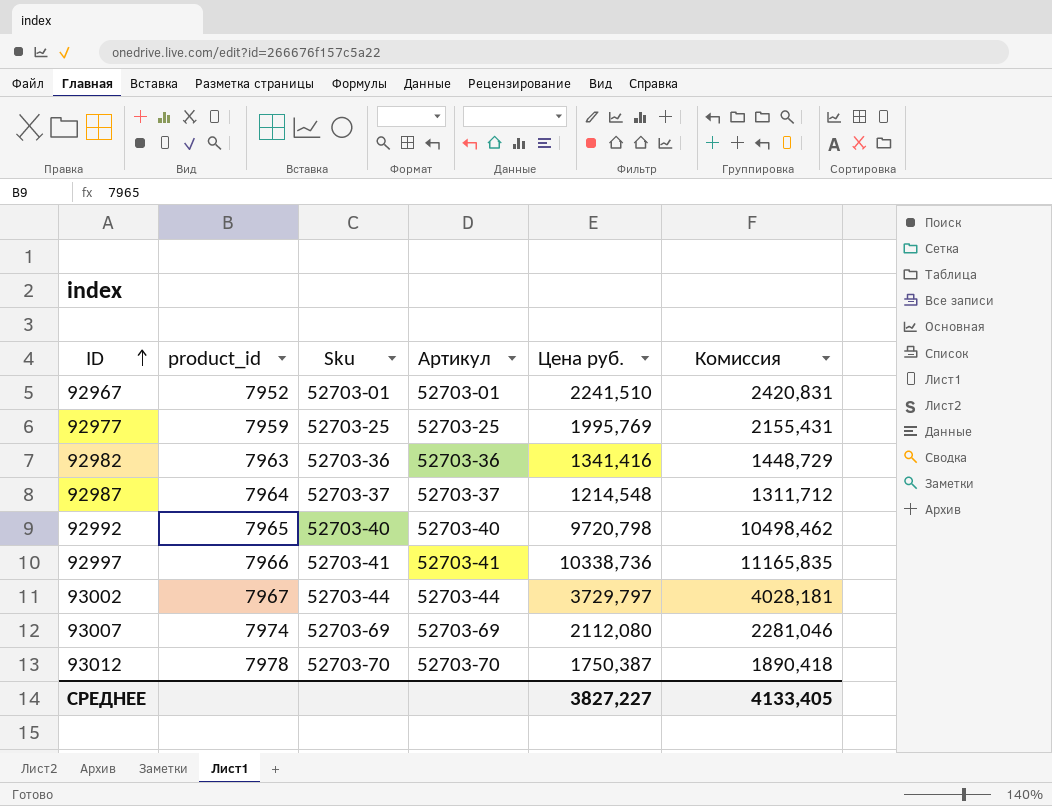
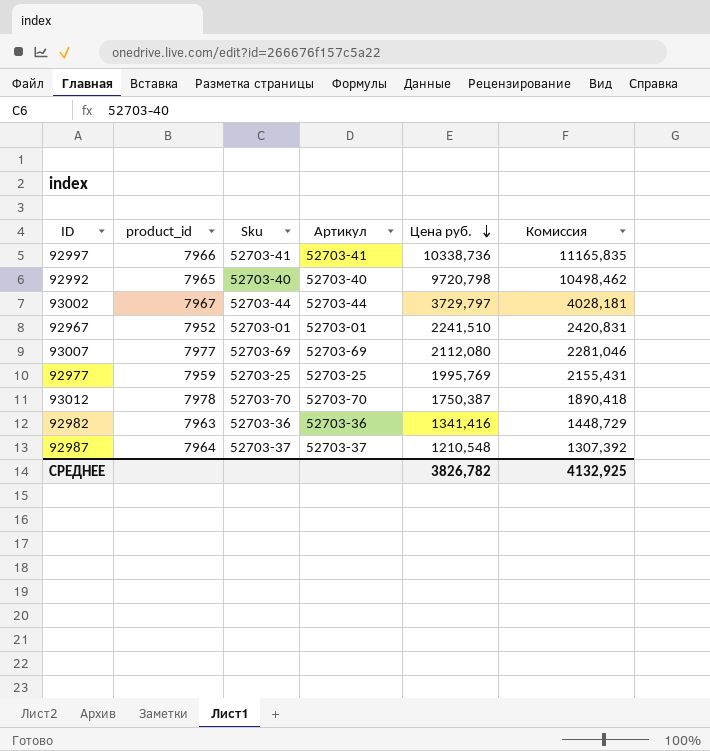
row order: ID ascending -> Цена руб. descending
93007 | product_id: 7974 -> 7977
92987 | Цена руб.: 1214,548 -> 1210,548
92987 | Комиссия: 1311,712 -> 1307,392
СРЕДНЕЕ | Цена руб.: 3827,227 -> 3826,782
СРЕДНЕЕ | Комиссия: 4133,405 -> 4132,925

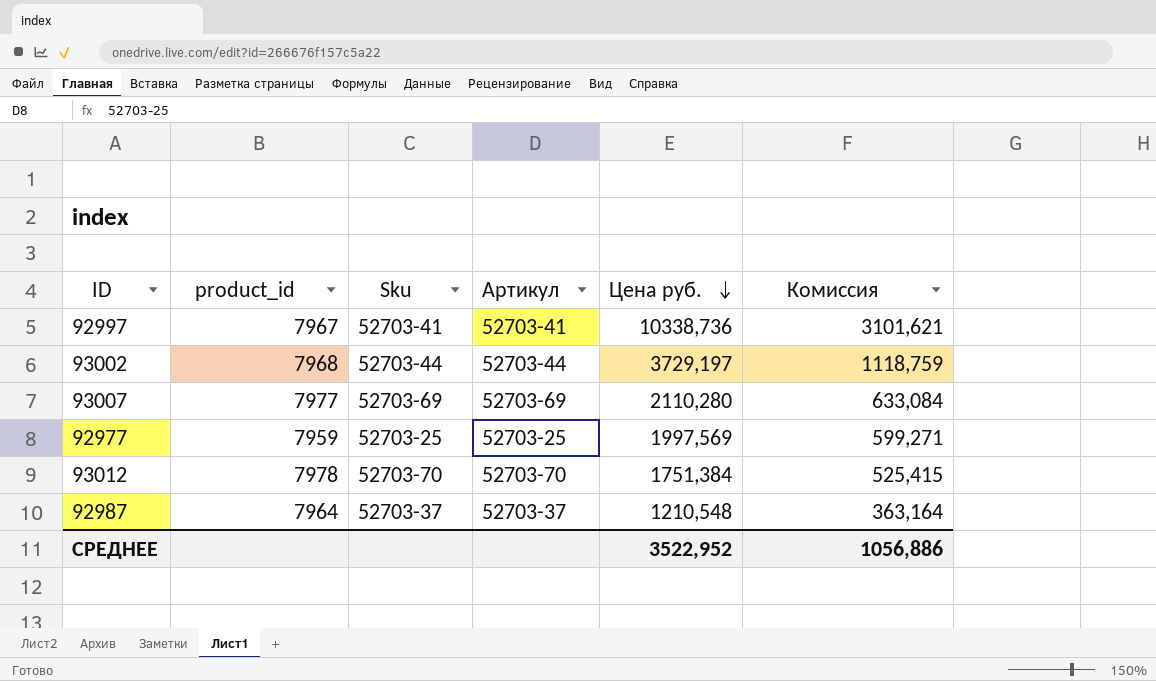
column Комиссия | formula: [Цена руб.] * 1,08 -> [Цена руб.] * 0,3
row 92992: 7965 | 52703-40 | 52703-40 | 9720,798 | 10498,462 -> none
row 92967: 7952 | 52703-01 | 52703-01 | 2241,510 | 2420,831 -> none
row 92982: 7963 | 52703-36 | 52703-36 | 1341,416 | 1448,729 -> none
92997 | product_id: 7966 -> 7967
93002 | product_id: 7967 -> 7968
93002 | Цена руб.: 3729,797 -> 3729,197
93007 | Цена руб.: 2112,080 -> 2110,280
92977 | Цена руб.: 1995,769 -> 1997,569
93012 | Цена руб.: 1750,387 -> 1751,384
СРЕДНЕЕ | Цена руб.: 3826,782 -> 3522,952
СРЕДНЕЕ | Комиссия: 4132,925 -> 1056,886

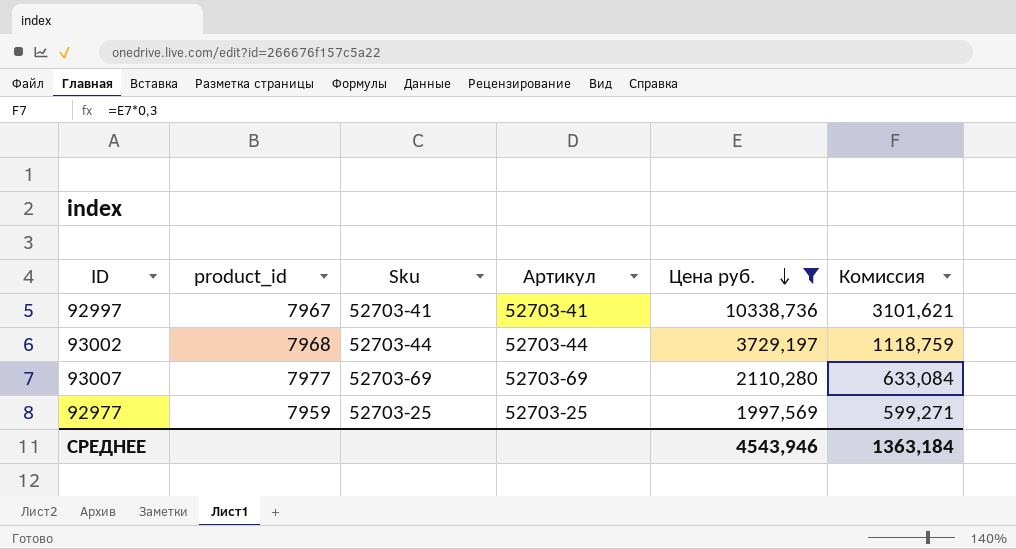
filter: none -> Цена руб. >= 1997,569
СРЕДНЕЕ | Цена руб.: 3522,952 -> 4543,946
СРЕДНЕЕ | Комиссия: 1056,886 -> 1363,184

